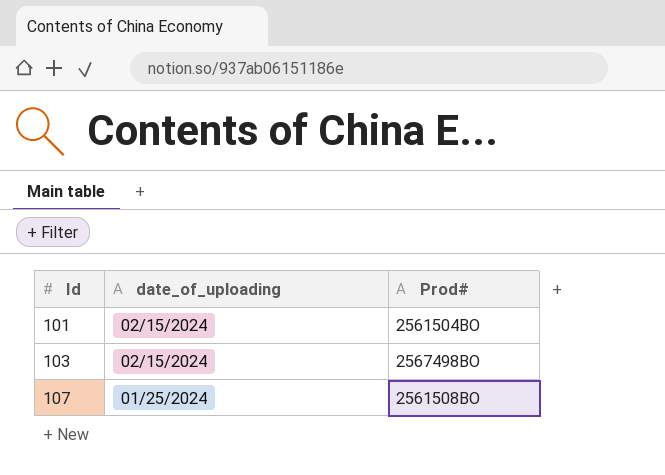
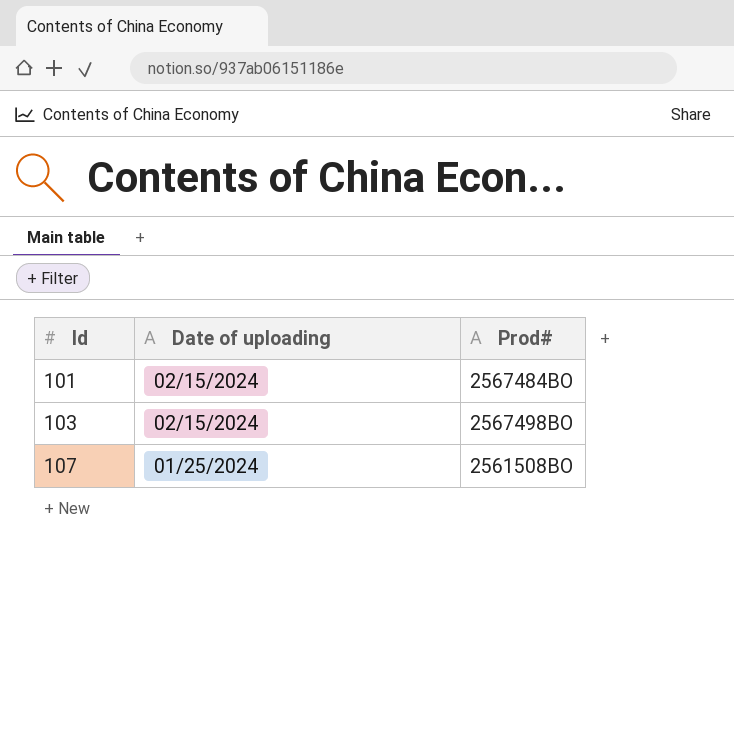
column name: date_of_uploading -> Date of uploading
101 | Prod#: 2561504BO -> 2567484BO

